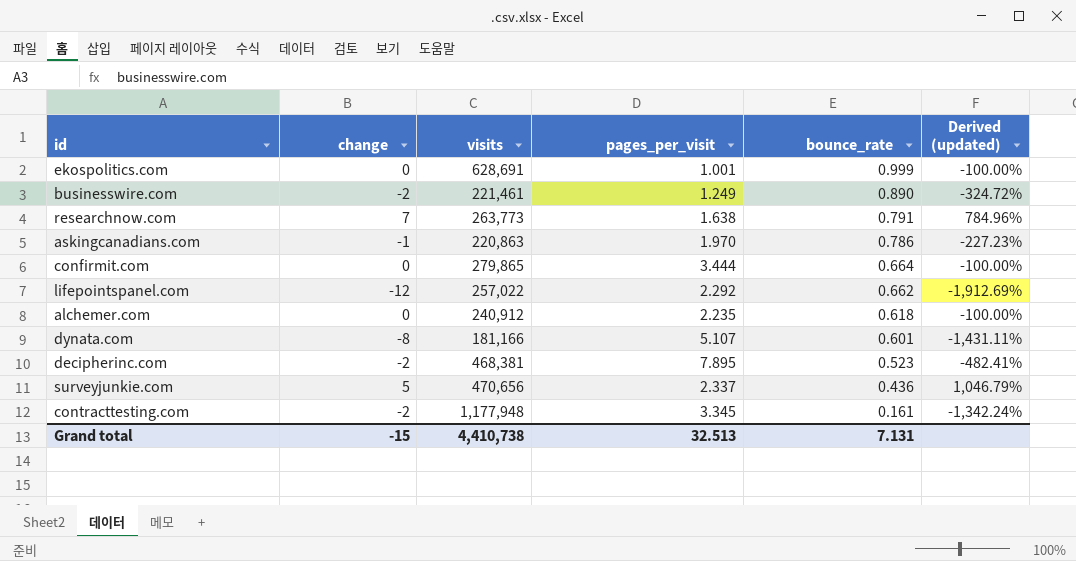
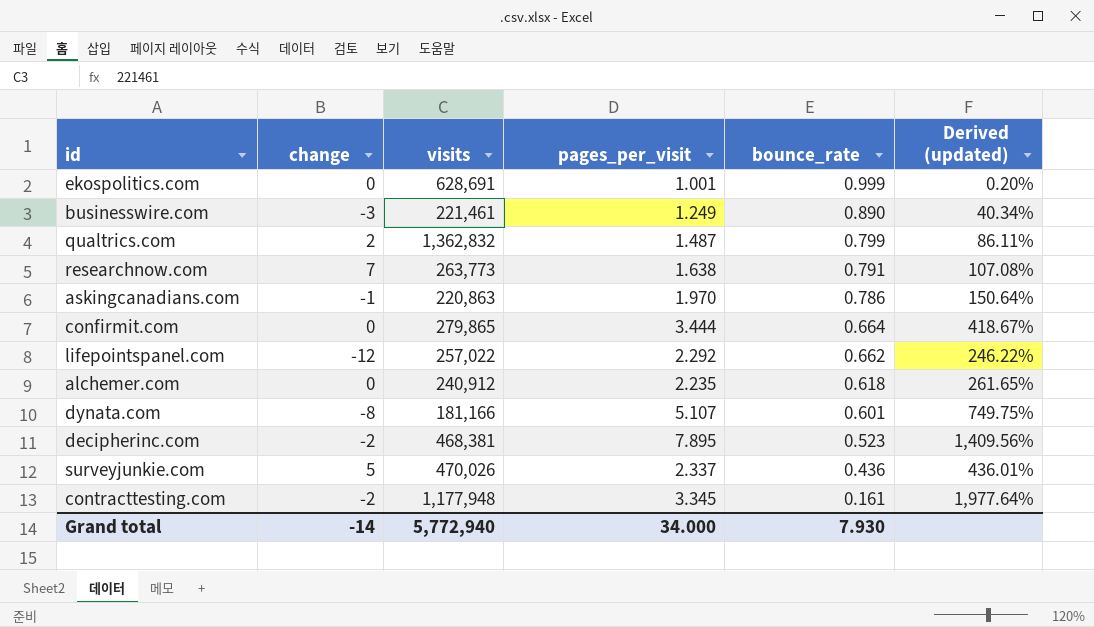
column Derived (updated) | formula: ([change] - [bounce_rate]) / [bounce_rate] -> ([pages_per_visit] - [bounce_rate]) / [bounce_rate]
businesswire.com | change: -2 -> -3
row qualtrics.com: none -> 2 | 1,362,832 | 1.487 | 0.799 | 86.11%
surveyjunkie.com | visits: 470,656 -> 470,026
Grand total | change: -15 -> -14
Grand total | visits: 4,410,738 -> 5,772,940
Grand total | pages_per_visit: 32.513 -> 34.000
Grand total | bounce_rate: 7.131 -> 7.930

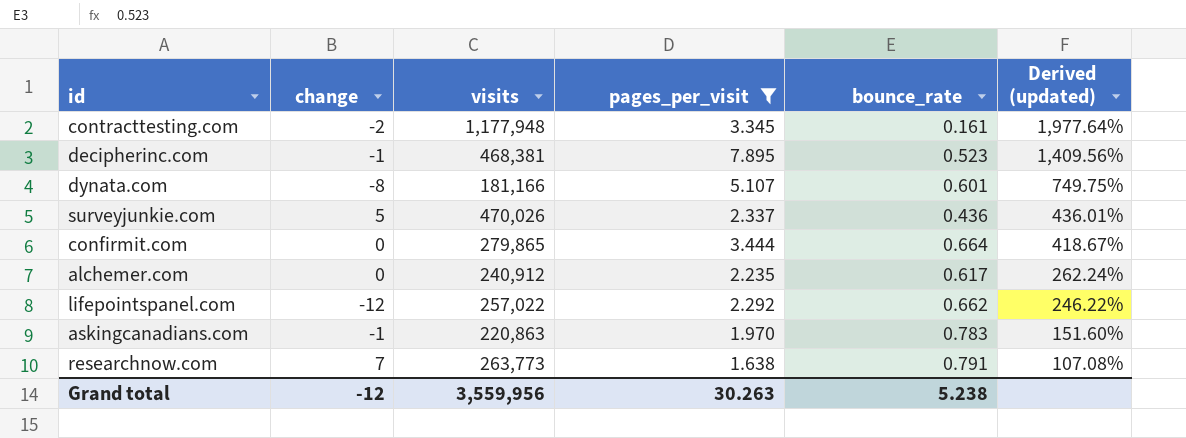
filter: none -> pages_per_visit >= 1.638
row order: bounce_rate descending -> Derived (updated) descending
decipherinc.com | change: -2 -> -1
alchemer.com | bounce_rate: 0.618 -> 0.617
alchemer.com | Derived (updated): 261.65% -> 262.24%
askingcanadians.com | bounce_rate: 0.786 -> 0.783
askingcanadians.com | Derived (updated): 150.64% -> 151.60%
Grand total | change: -14 -> -12
Grand total | visits: 5,772,940 -> 3,559,956
Grand total | pages_per_visit: 34.000 -> 30.263
Grand total | bounce_rate: 7.930 -> 5.238

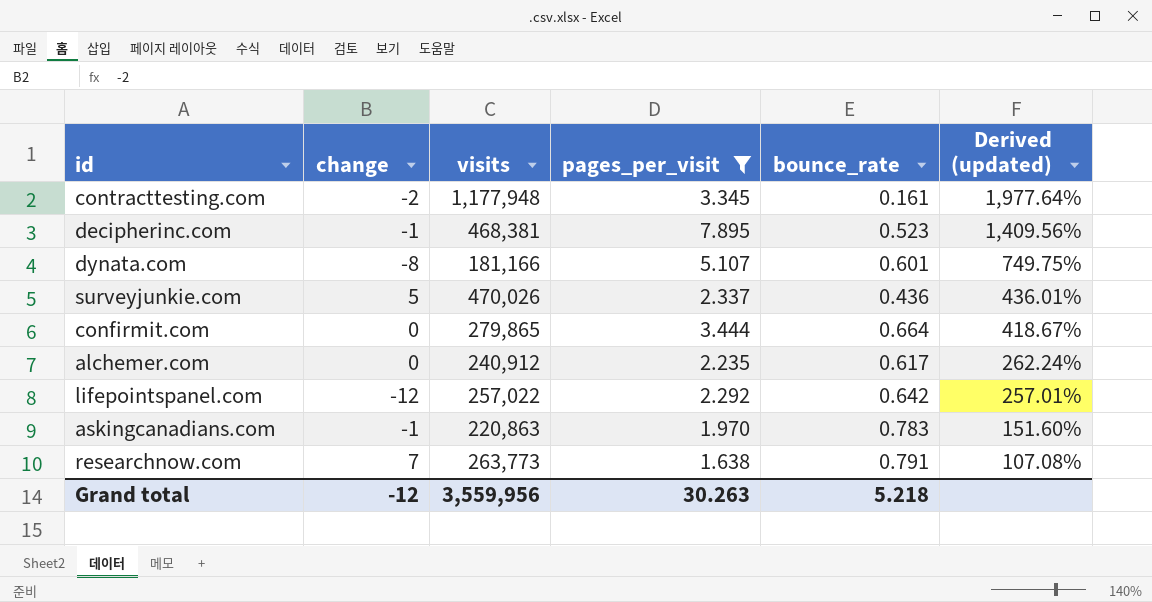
lifepointspanel.com | bounce_rate: 0.662 -> 0.642
lifepointspanel.com | Derived (updated): 246.22% -> 257.01%
Grand total | bounce_rate: 5.238 -> 5.218

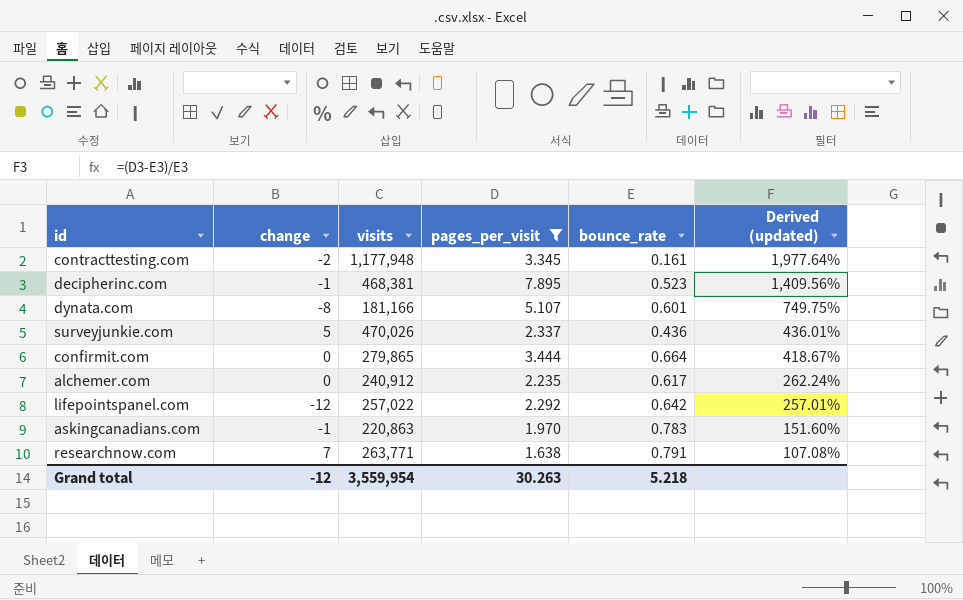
researchnow.com | visits: 263,773 -> 263,771
Grand total | visits: 3,559,956 -> 3,559,954

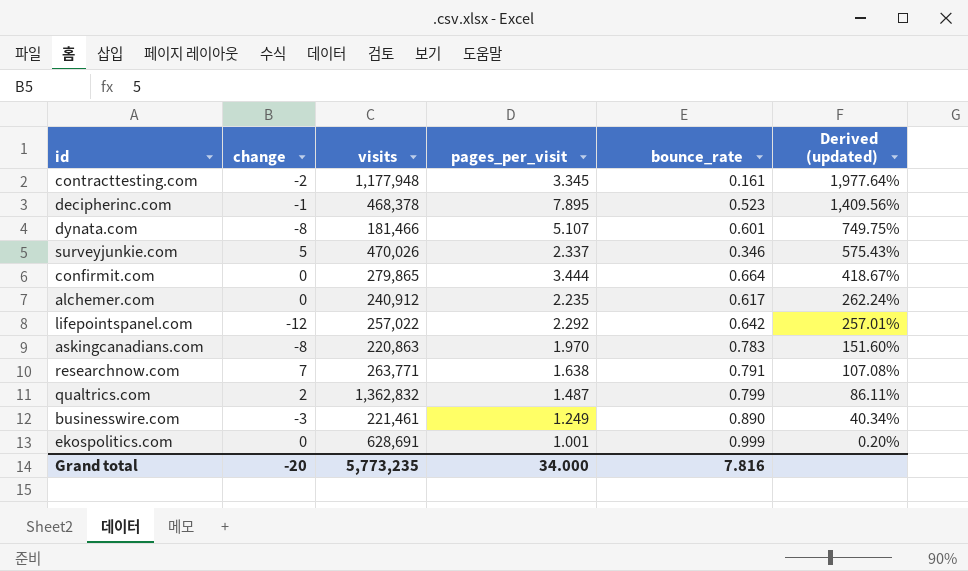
filter: pages_per_visit >= 1.638 -> none
decipherinc.com | visits: 468,381 -> 468,378
dynata.com | visits: 181,166 -> 181,466
surveyjunkie.com | bounce_rate: 0.436 -> 0.346
surveyjunkie.com | Derived (updated): 436.01% -> 575.43%
askingcanadians.com | change: -1 -> -8
Grand total | change: -12 -> -20
Grand total | visits: 3,559,954 -> 5,773,235
Grand total | pages_per_visit: 30.263 -> 34.000
Grand total | bounce_rate: 5.218 -> 7.816

